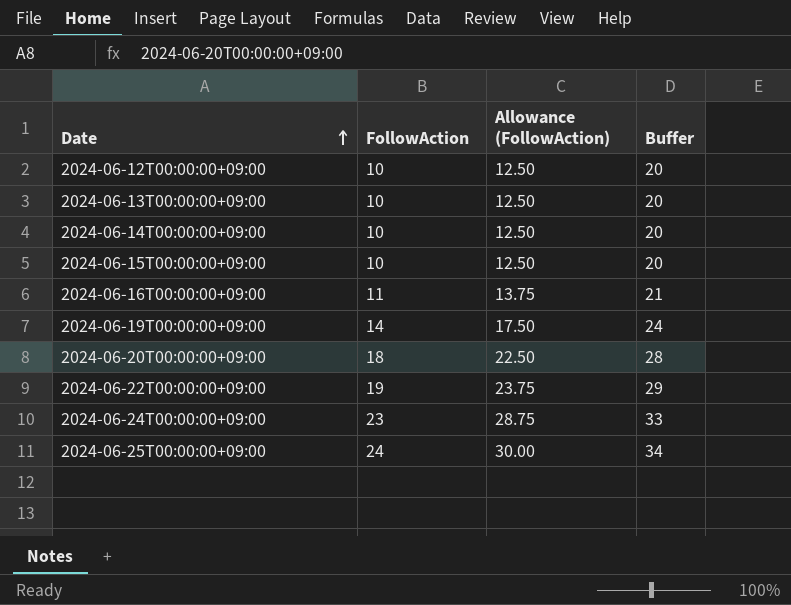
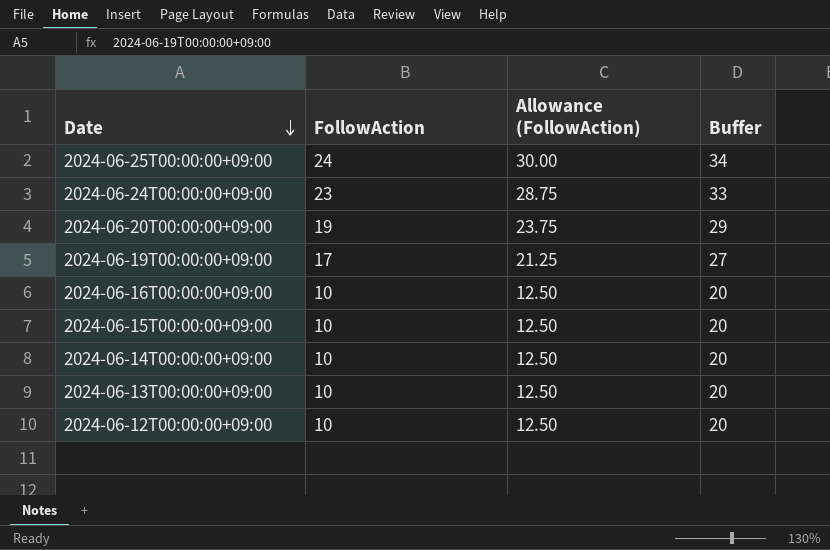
row order: Date ascending -> Date descending
row 2024-06-22T00:00:00+09:00: 19 | 23.75 | 29 -> none
2024-06-20T00:00:00+09:00 | FollowAction: 18 -> 19
2024-06-20T00:00:00+09:00 | Allowance (FollowAction): 22.50 -> 23.75
2024-06-20T00:00:00+09:00 | Buffer: 28 -> 29
2024-06-19T00:00:00+09:00 | FollowAction: 14 -> 17
2024-06-19T00:00:00+09:00 | Allowance (FollowAction): 17.50 -> 21.25
2024-06-19T00:00:00+09:00 | Buffer: 24 -> 27
2024-06-16T00:00:00+09:00 | FollowAction: 11 -> 10
2024-06-16T00:00:00+09:00 | Allowance (FollowAction): 13.75 -> 12.50
2024-06-16T00:00:00+09:00 | Buffer: 21 -> 20

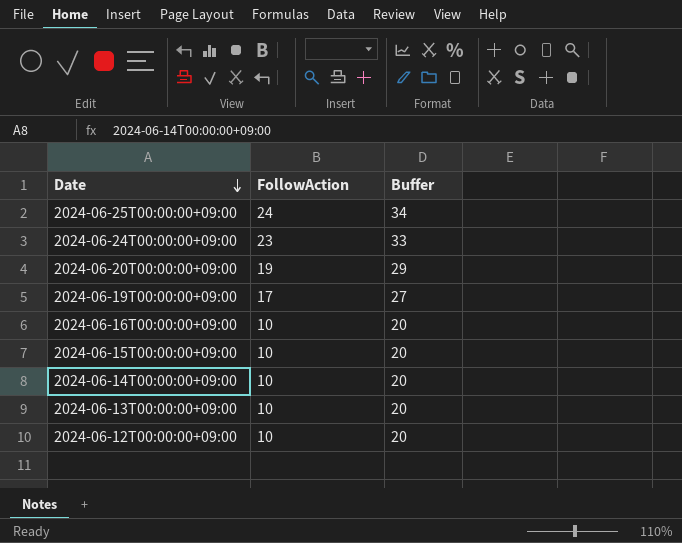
column Allowance (FollowAction) | formula: [FollowAction] * 1.25 -> none

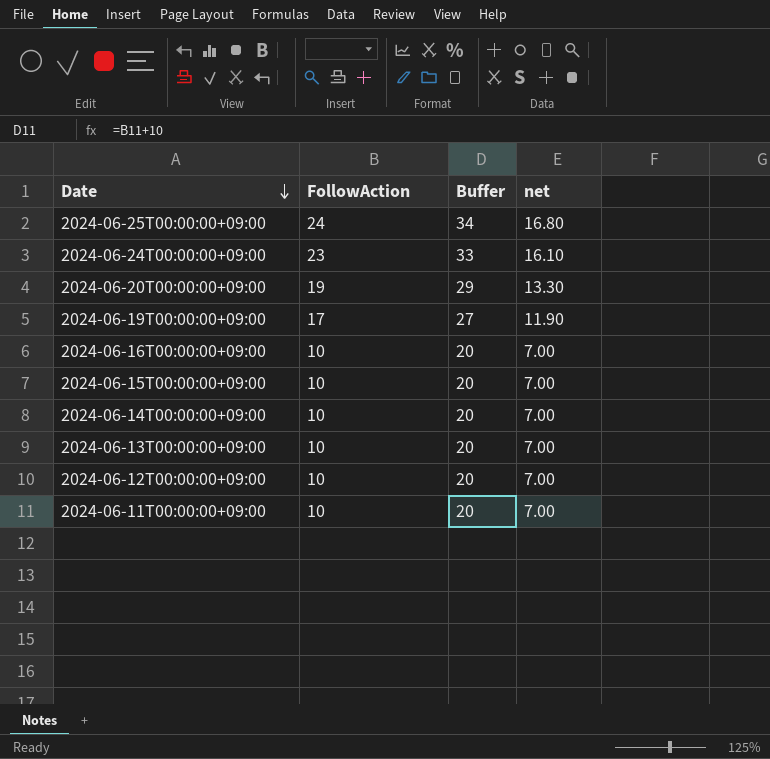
column net | formula: none -> [FollowAction] * 0.7
row 2024-06-11T00:00:00+09:00: none -> 10 | 20 | 7.00

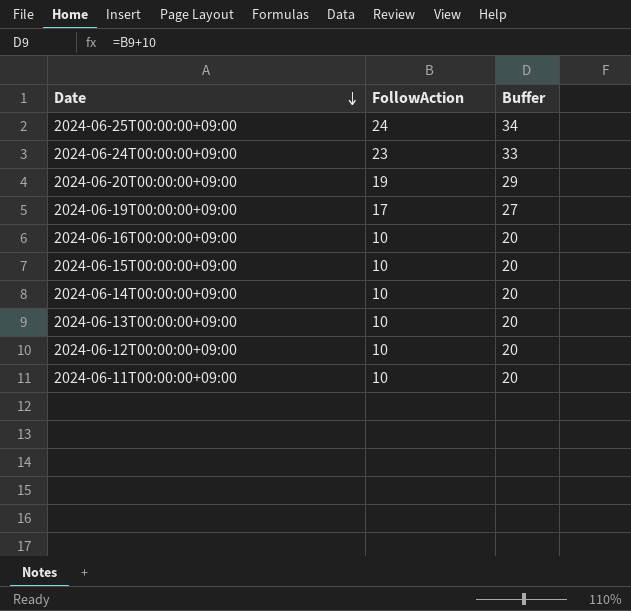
column net | formula: [FollowAction] * 0.7 -> none

